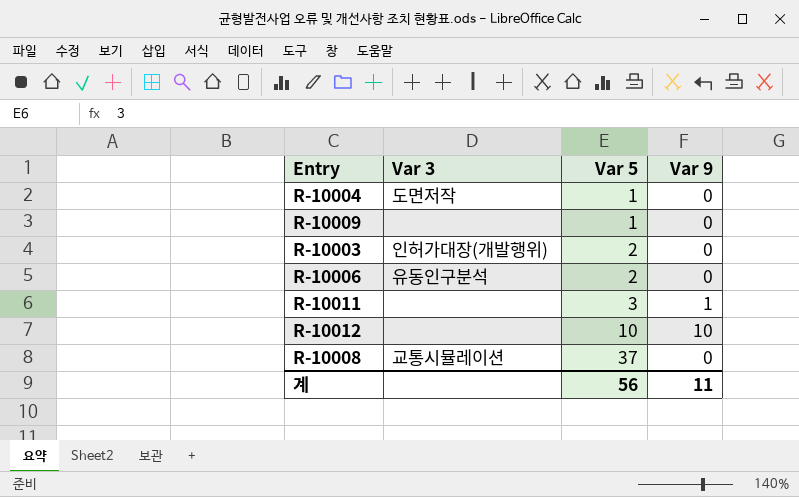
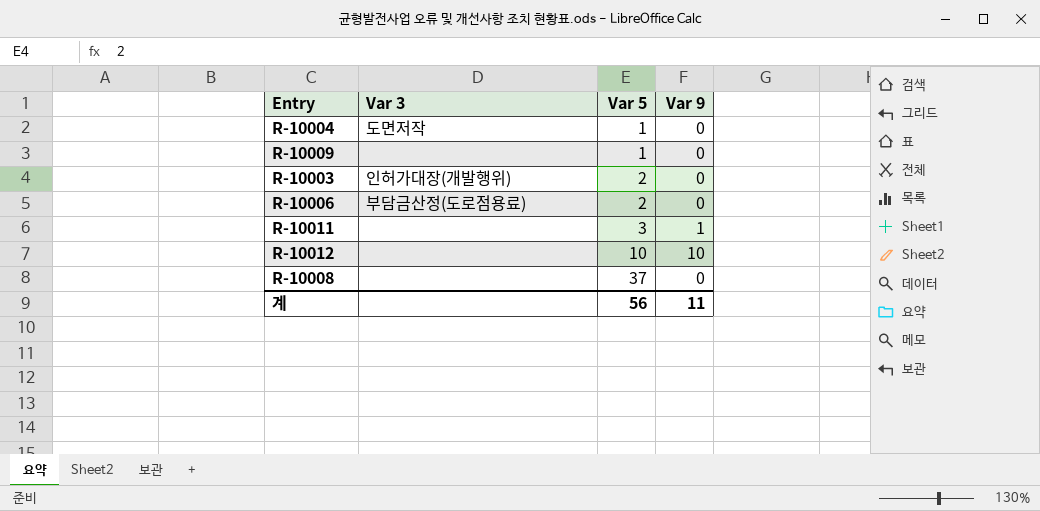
R-10006 | Var 3: 유동인구분석 -> 부담금산정(도로점용료)
R-10008 | Var 3: 교통시뮬레이션 -> none

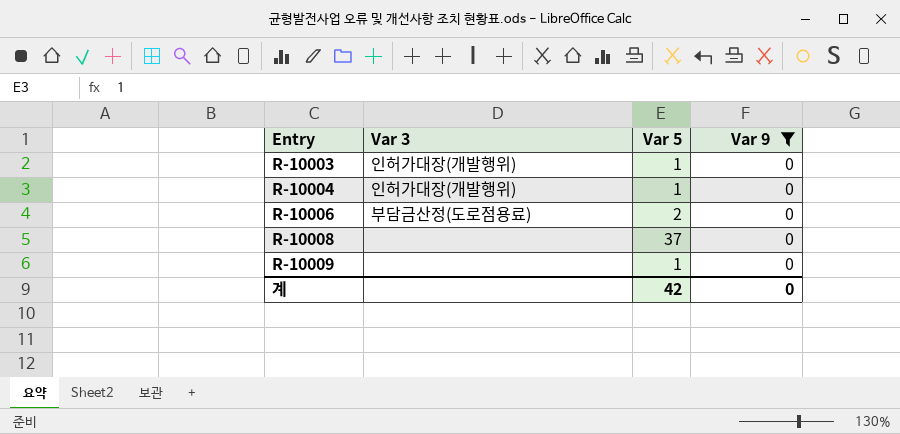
filter: none -> Var 9 = 0
row order: Var 5 ascending -> Entry ascending
R-10003 | Var 5: 2 -> 1
R-10004 | Var 3: 도면저작 -> 인허가대장(개발행위)
계 | Var 5: 56 -> 42
계 | Var 9: 11 -> 0

